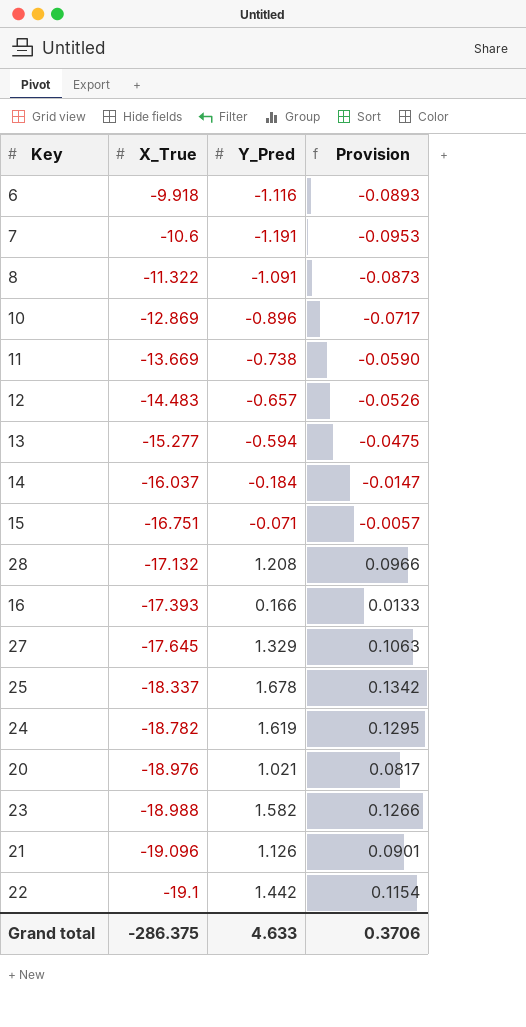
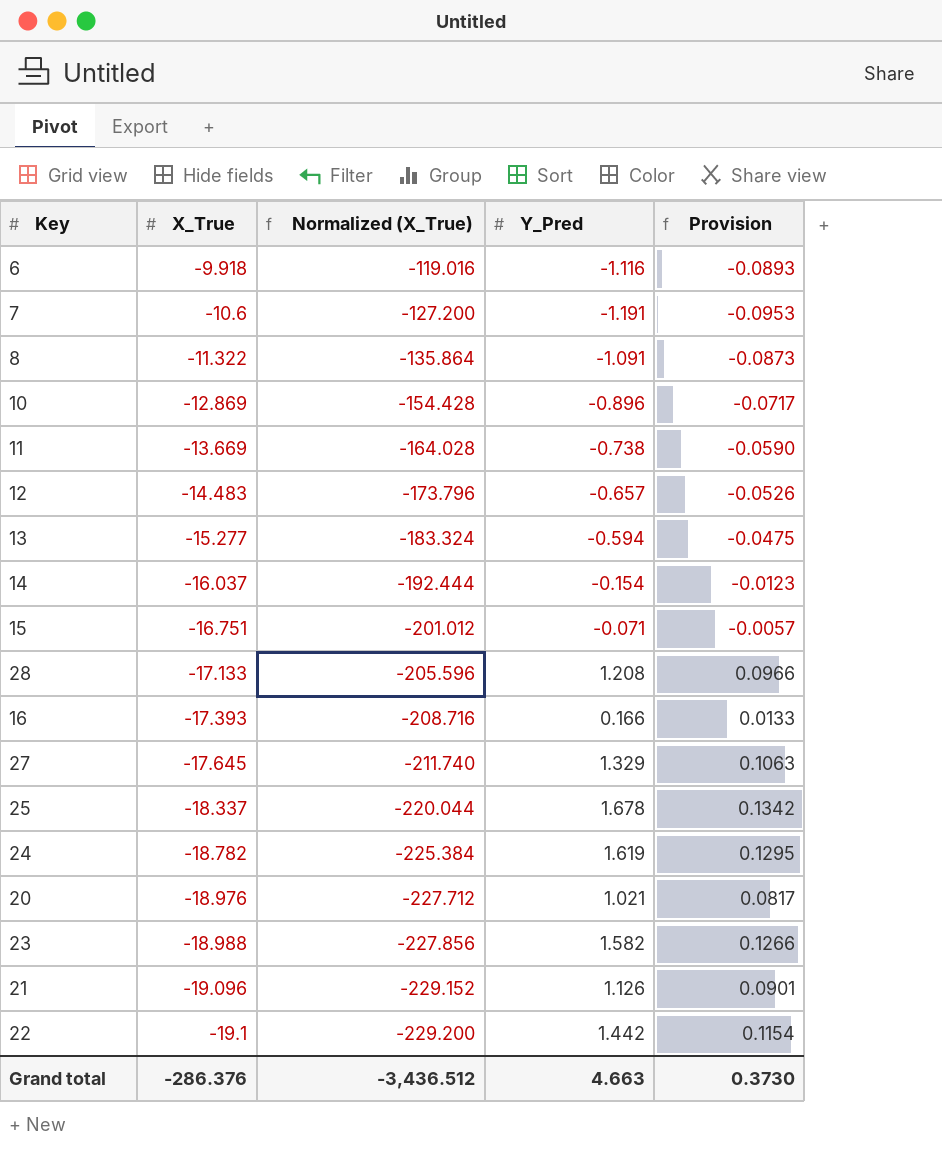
column Normalized (X_True) | formula: none -> [X_True] * 12
14 | Y_Pred: -0.184 -> -0.154
14 | Provision: -0.0147 -> -0.0123
28 | X_True: -17.132 -> -17.133
Grand total | X_True: -286.375 -> -286.376
Grand total | Y_Pred: 4.633 -> 4.663
Grand total | Provision: 0.3706 -> 0.3730

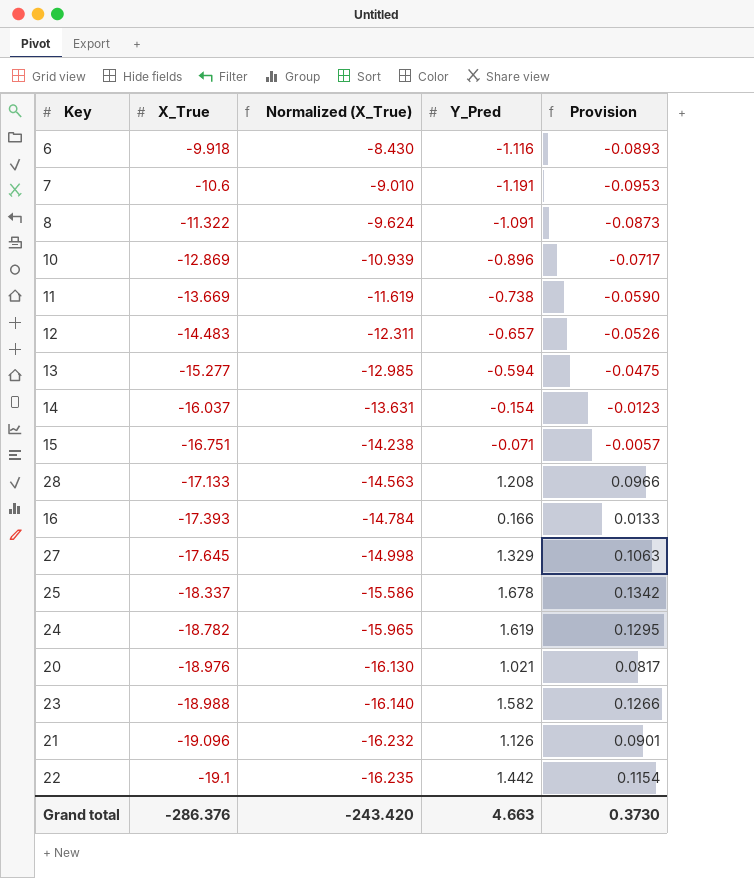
column Normalized (X_True) | formula: [X_True] * 12 -> [X_True] * 0.85
Grand total | Normalized (X_True): -3,436.512 -> -243.420

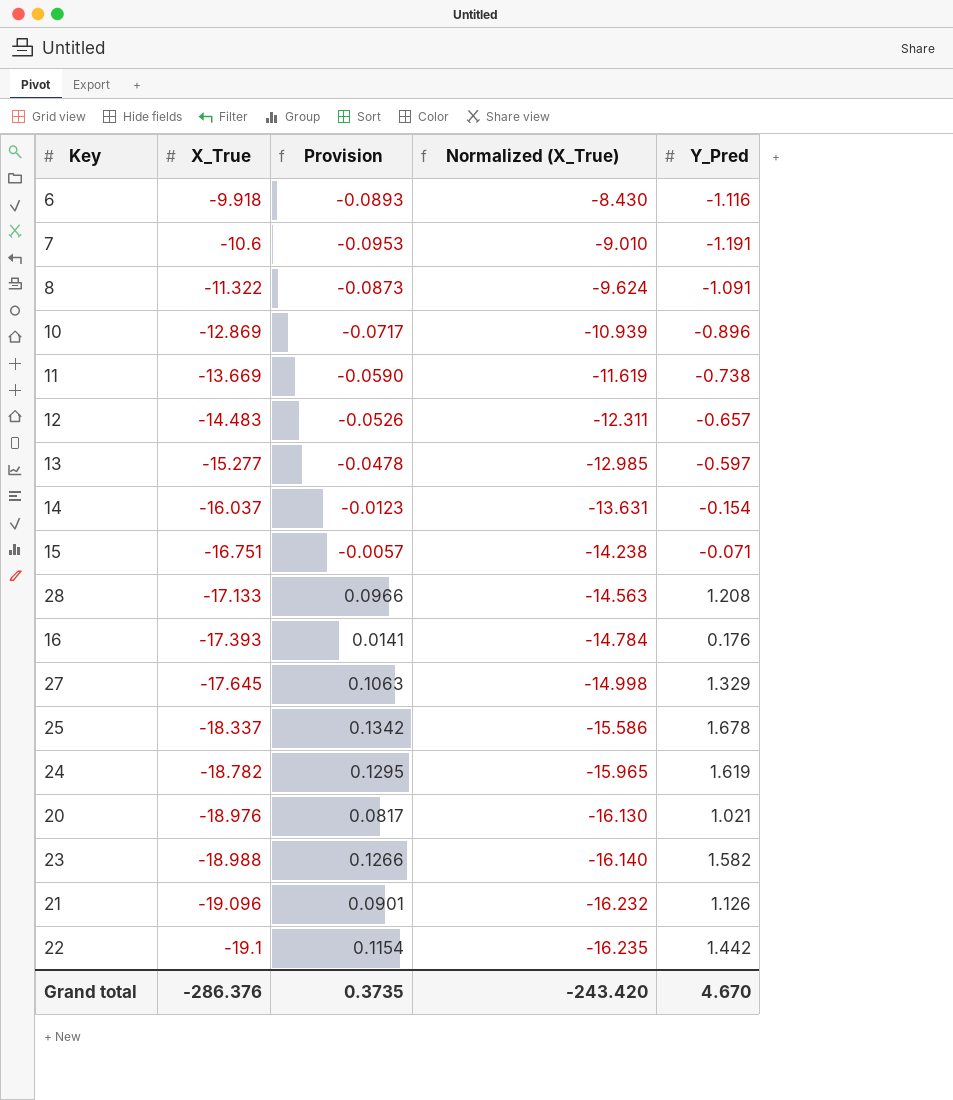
column Provision | position: 5 -> 3
13 | Provision: -0.0475 -> -0.0478
13 | Y_Pred: -0.594 -> -0.597
16 | Provision: 0.0133 -> 0.0141
16 | Y_Pred: 0.166 -> 0.176
Grand total | Provision: 0.3730 -> 0.3735
Grand total | Y_Pred: 4.663 -> 4.670

